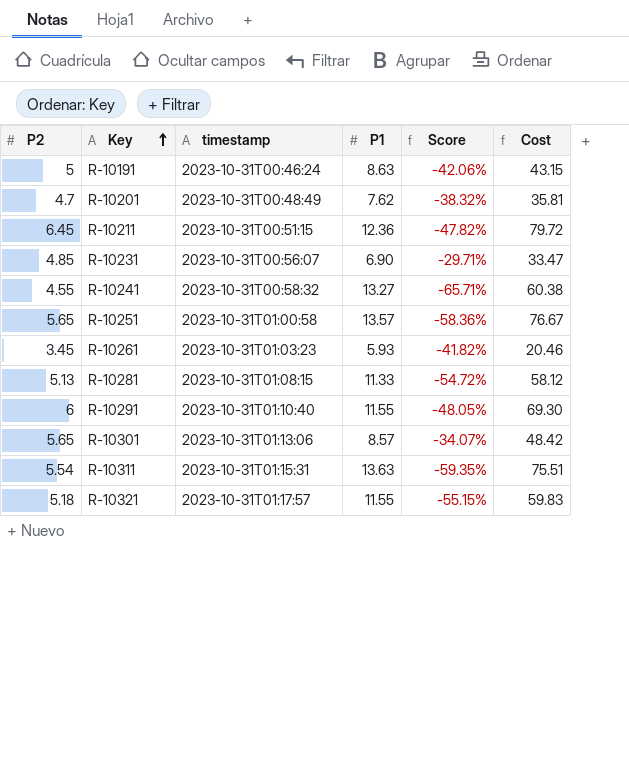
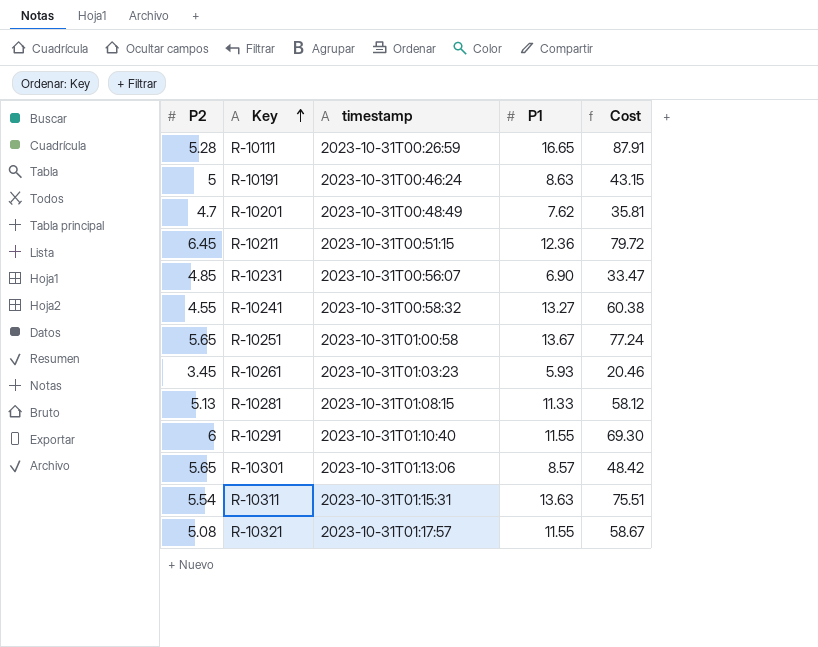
column Score | formula: ([P2] - [P1]) / [P1] -> none
row R-10111: none -> 5.28 | 2023-10-31T00:26:59 | 16.65 | 87.91
R-10251 | P1: 13.57 -> 13.67
R-10251 | Cost: 76.67 -> 77.24
R-10321 | P2: 5.18 -> 5.08
R-10321 | Cost: 59.83 -> 58.67

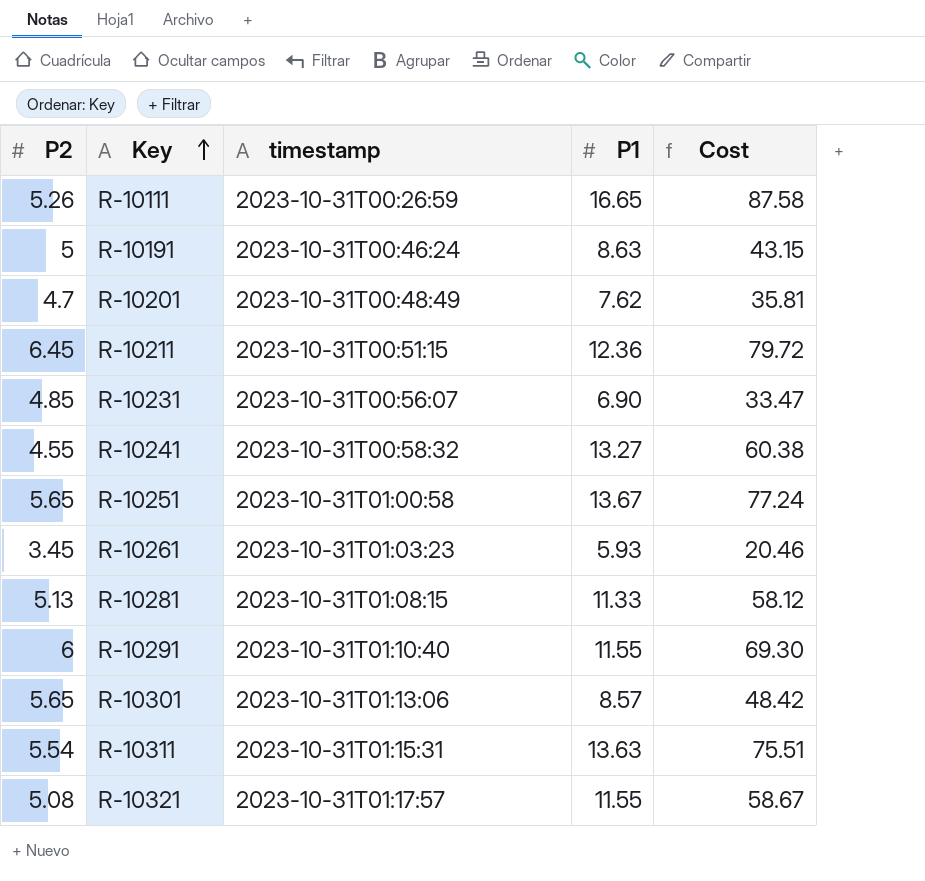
R-10111 | P2: 5.28 -> 5.26
R-10111 | Cost: 87.91 -> 87.58

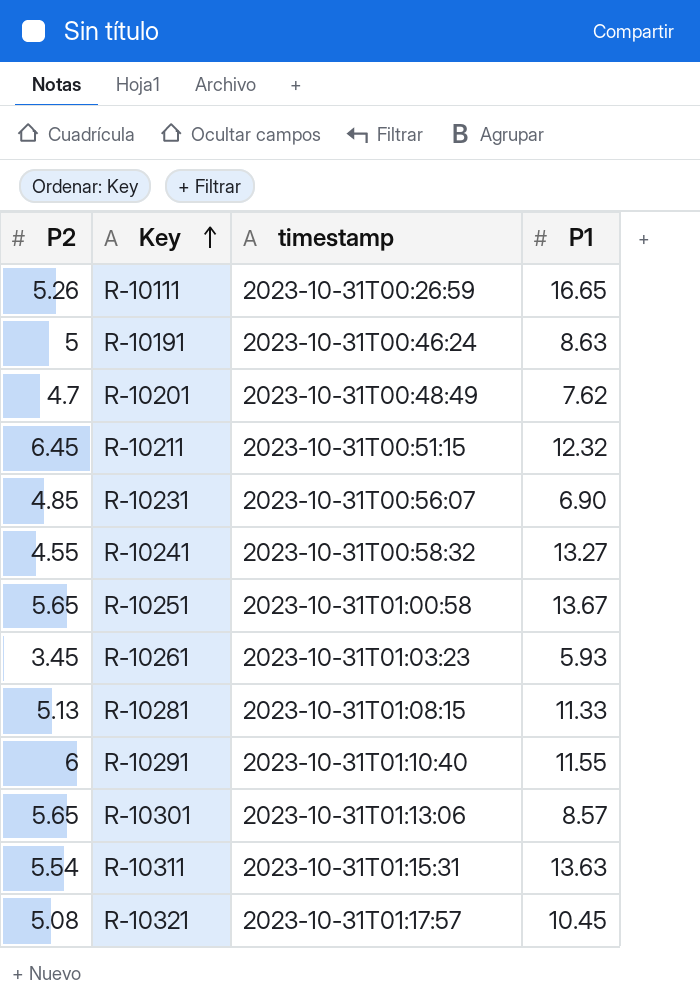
column Cost | formula: [P2] * [P1] -> none
R-10211 | P1: 12.36 -> 12.32
R-10321 | P1: 11.55 -> 10.45

